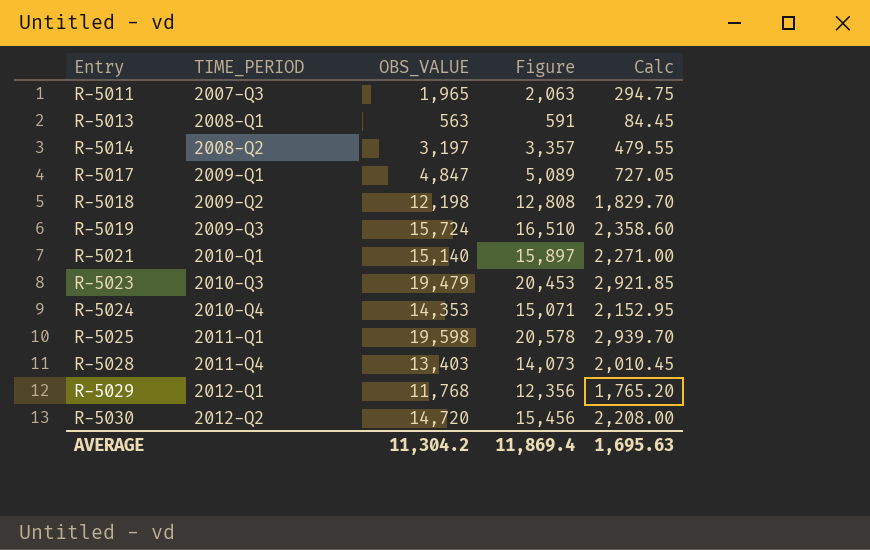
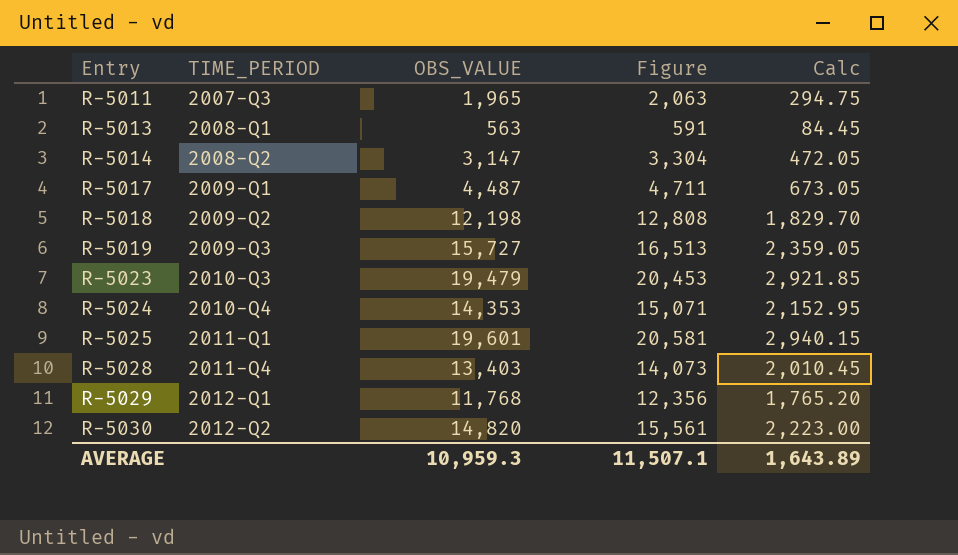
row R-5021: 2010-Q1 | 15,140 | 15,897 | 2,271.00 -> none
R-5014 | OBS_VALUE: 3,197 -> 3,147
R-5014 | Figure: 3,357 -> 3,304
R-5014 | Calc: 479.55 -> 472.05
R-5017 | OBS_VALUE: 4,847 -> 4,487
R-5017 | Figure: 5,089 -> 4,711
R-5017 | Calc: 727.05 -> 673.05
R-5019 | OBS_VALUE: 15,724 -> 15,727
R-5019 | Figure: 16,510 -> 16,513
R-5019 | Calc: 2,358.60 -> 2,359.05
R-5025 | OBS_VALUE: 19,598 -> 19,601
R-5025 | Figure: 20,578 -> 20,581
R-5025 | Calc: 2,939.70 -> 2,940.15
R-5030 | OBS_VALUE: 14,720 -> 14,820
R-5030 | Figure: 15,456 -> 15,561
R-5030 | Calc: 2,208.00 -> 2,223.00
AVERAGE | OBS_VALUE: 11,304.2 -> 10,959.3
AVERAGE | Figure: 11,869.4 -> 11,507.1
AVERAGE | Calc: 1,695.63 -> 1,643.89

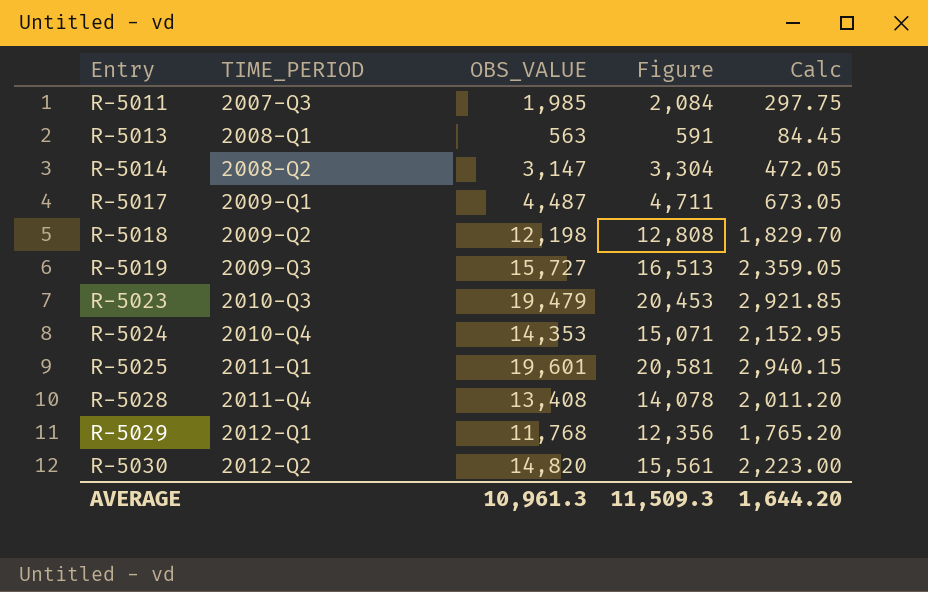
R-5011 | OBS_VALUE: 1,965 -> 1,985
R-5011 | Figure: 2,063 -> 2,084
R-5011 | Calc: 294.75 -> 297.75
R-5028 | OBS_VALUE: 13,403 -> 13,408
R-5028 | Figure: 14,073 -> 14,078
R-5028 | Calc: 2,010.45 -> 2,011.20
AVERAGE | OBS_VALUE: 10,959.3 -> 10,961.3
AVERAGE | Figure: 11,507.1 -> 11,509.3
AVERAGE | Calc: 1,643.89 -> 1,644.20

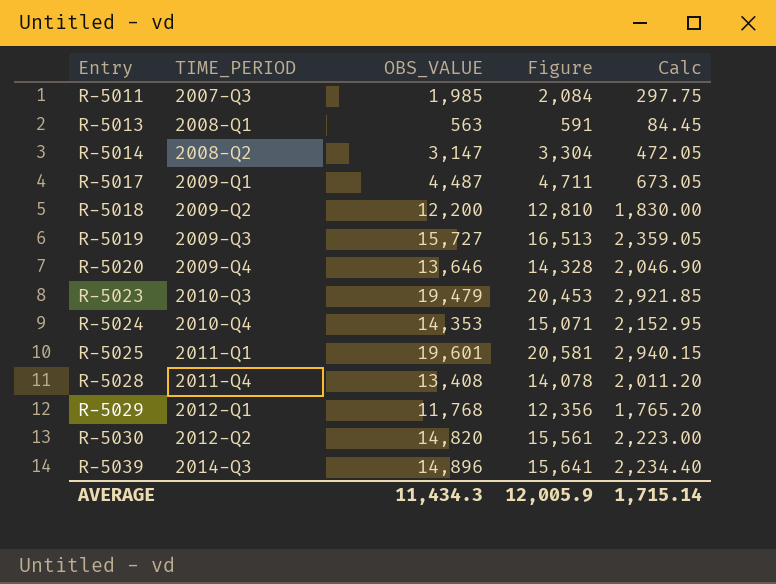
R-5018 | OBS_VALUE: 12,198 -> 12,200
R-5018 | Figure: 12,808 -> 12,810
R-5018 | Calc: 1,829.70 -> 1,830.00
row R-5020: none -> 2009-Q4 | 13,646 | 14,328 | 2,046.90
row R-5039: none -> 2014-Q3 | 14,896 | 15,641 | 2,234.40
AVERAGE | OBS_VALUE: 10,961.3 -> 11,434.3
AVERAGE | Figure: 11,509.3 -> 12,005.9
AVERAGE | Calc: 1,644.20 -> 1,715.14

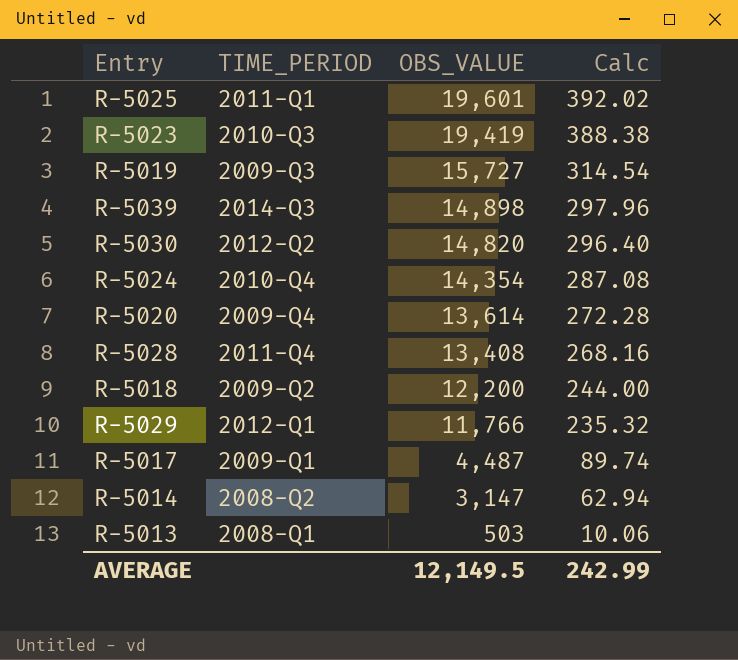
row order: Entry ascending -> OBS_VALUE descending
column Figure | formula: [OBS_VALUE] * 1.05 -> none
column Calc | formula: [OBS_VALUE] * 0.15 -> [OBS_VALUE] * 0.02
row R-5011: 2007-Q3 | 1,985 | 2,084 | 297.75 -> none
R-5023 | OBS_VALUE: 19,479 -> 19,419
R-5039 | OBS_VALUE: 14,896 -> 14,898
R-5024 | OBS_VALUE: 14,353 -> 14,354
R-5020 | OBS_VALUE: 13,646 -> 13,614
R-5029 | OBS_VALUE: 11,768 -> 11,766
R-5013 | OBS_VALUE: 563 -> 503
AVERAGE | OBS_VALUE: 11,434.3 -> 12,149.5
AVERAGE | Calc: 1,715.14 -> 242.99

